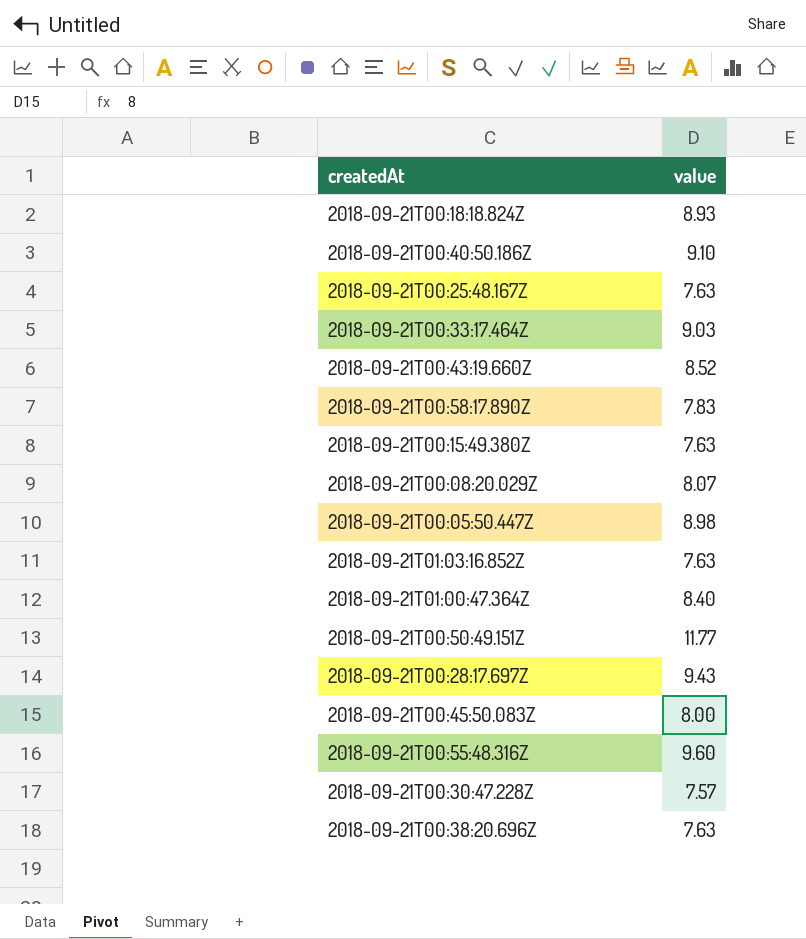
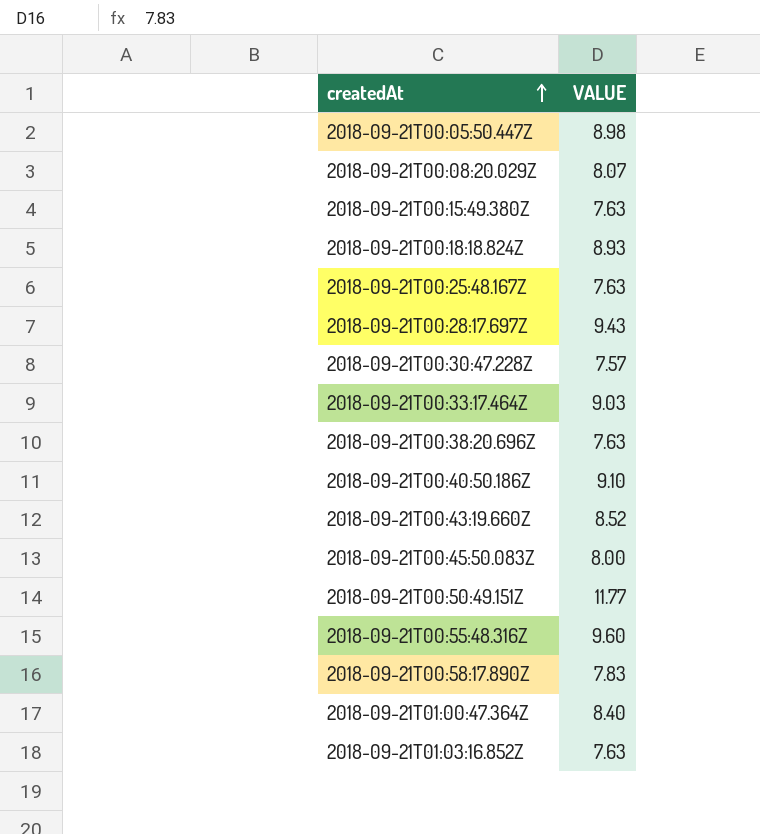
row order: none -> createdAt ascending
column name: value -> VALUE

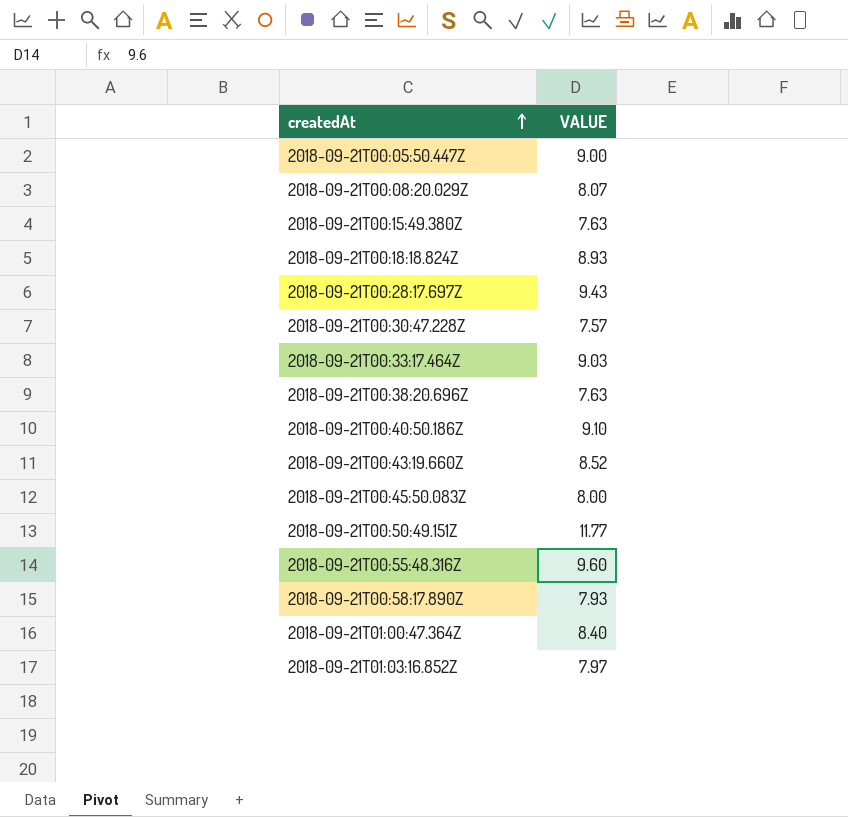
row 2018-09-21T00:25:48.167Z: 7.63 -> none
2018-09-21T00:05:50.447Z | VALUE: 8.98 -> 9.00
2018-09-21T00:58:17.890Z | VALUE: 7.83 -> 7.93
2018-09-21T01:03:16.852Z | VALUE: 7.63 -> 7.97

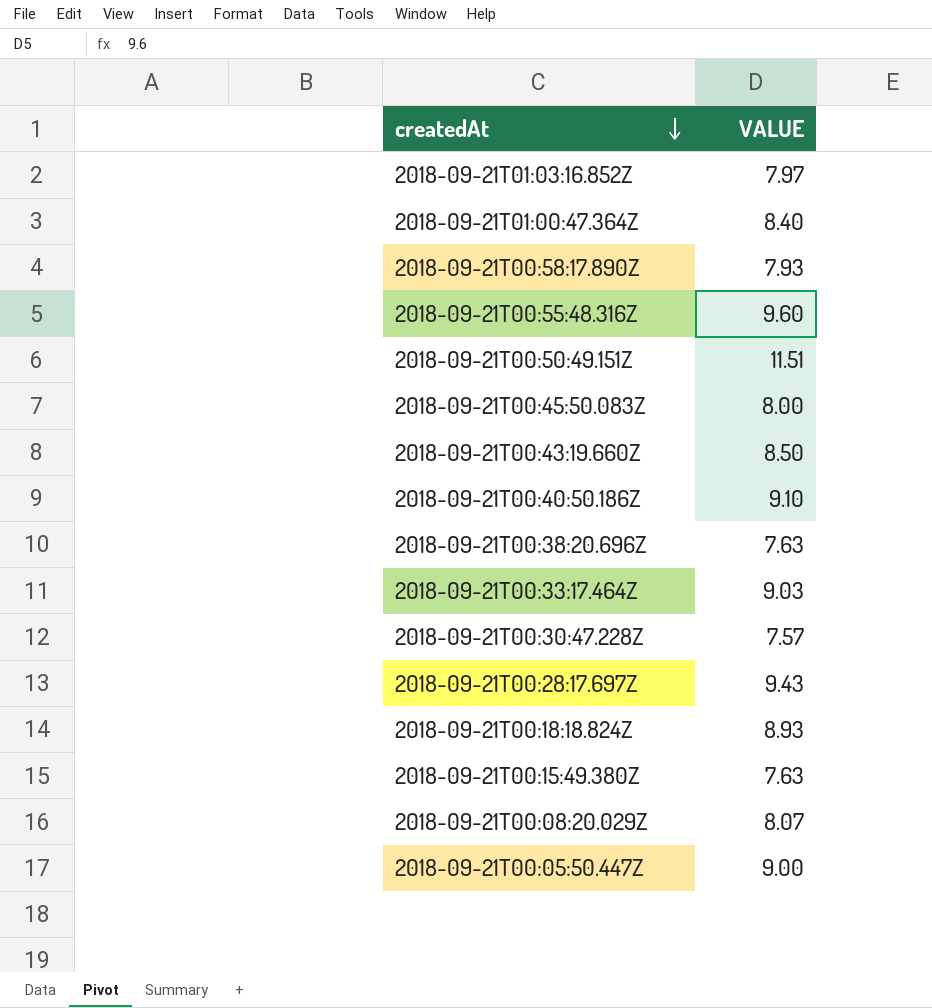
row order: createdAt ascending -> createdAt descending
2018-09-21T00:50:49.151Z | VALUE: 11.77 -> 11.51
2018-09-21T00:43:19.660Z | VALUE: 8.52 -> 8.50

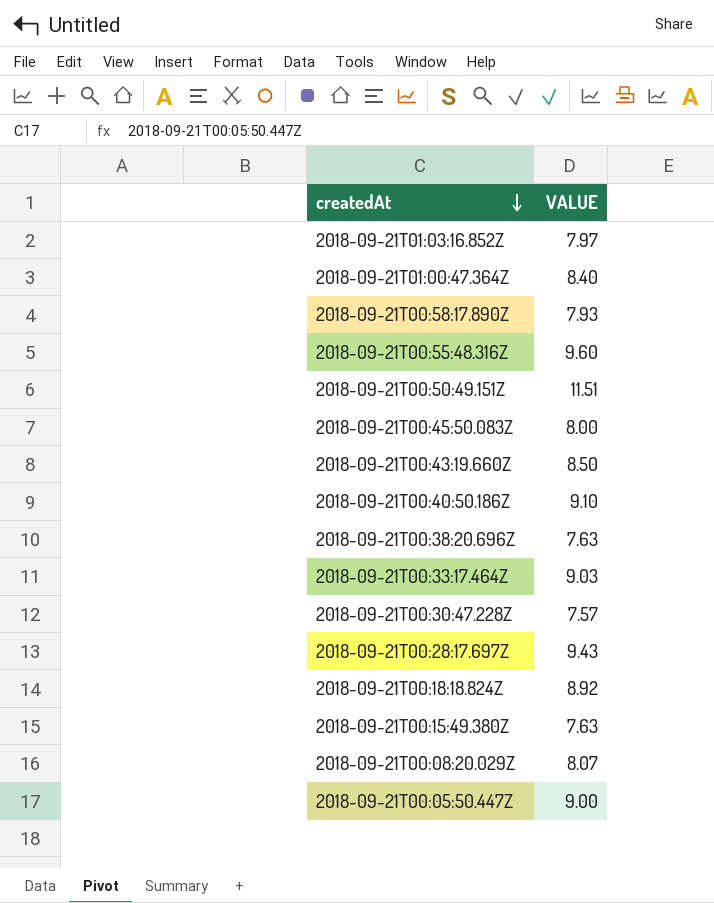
2018-09-21T00:18:18.824Z | VALUE: 8.93 -> 8.92

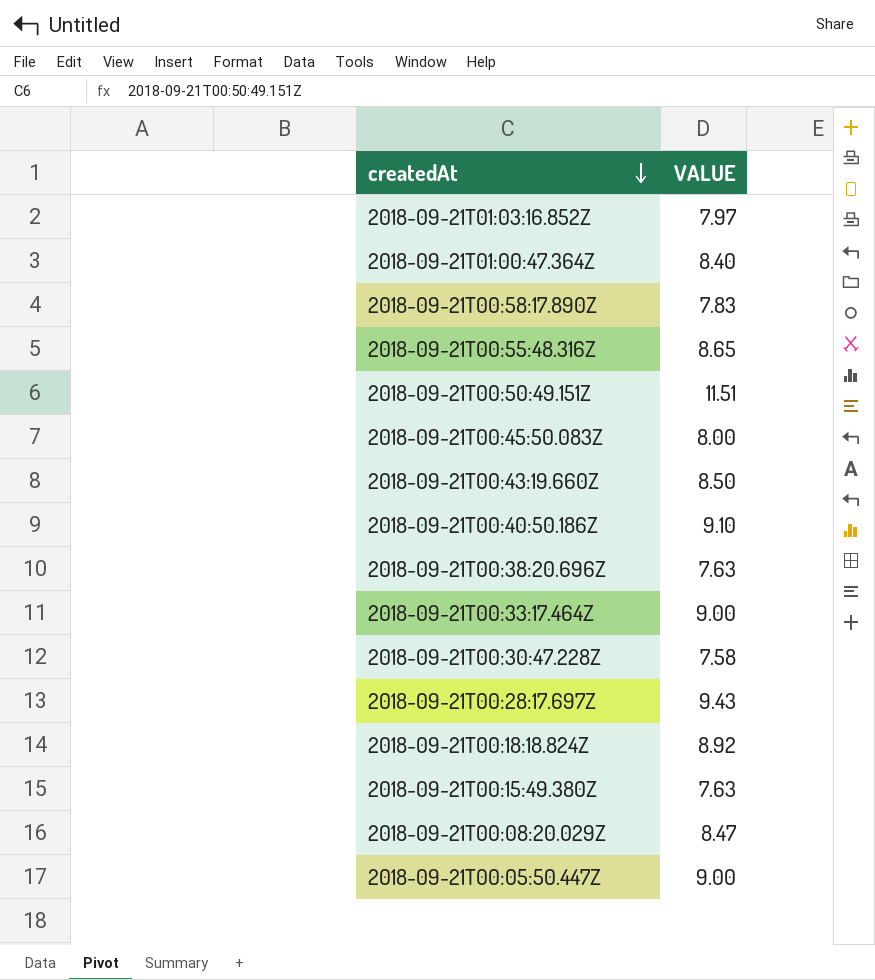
2018-09-21T00:58:17.890Z | VALUE: 7.93 -> 7.83
2018-09-21T00:55:48.316Z | VALUE: 9.60 -> 8.65
2018-09-21T00:33:17.464Z | VALUE: 9.03 -> 9.00
2018-09-21T00:30:47.228Z | VALUE: 7.57 -> 7.58
2018-09-21T00:08:20.029Z | VALUE: 8.07 -> 8.47

